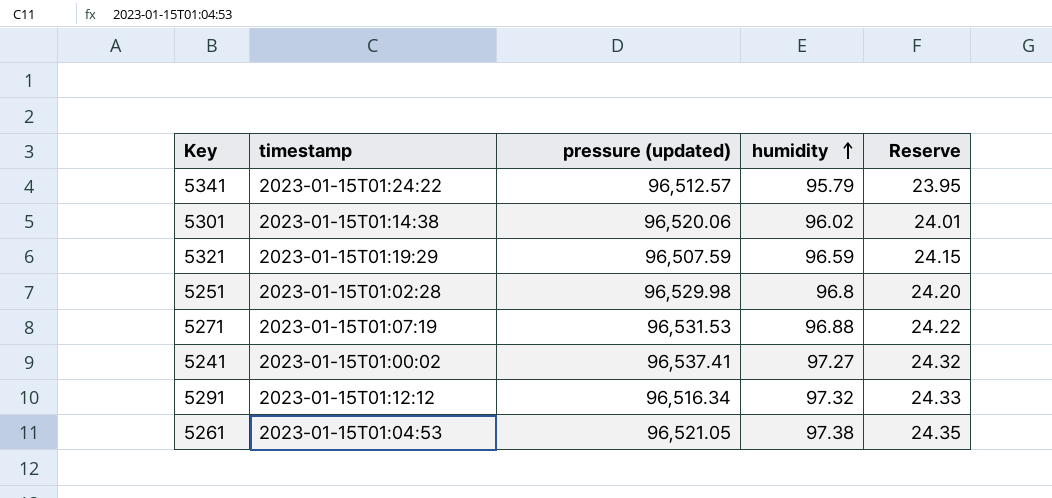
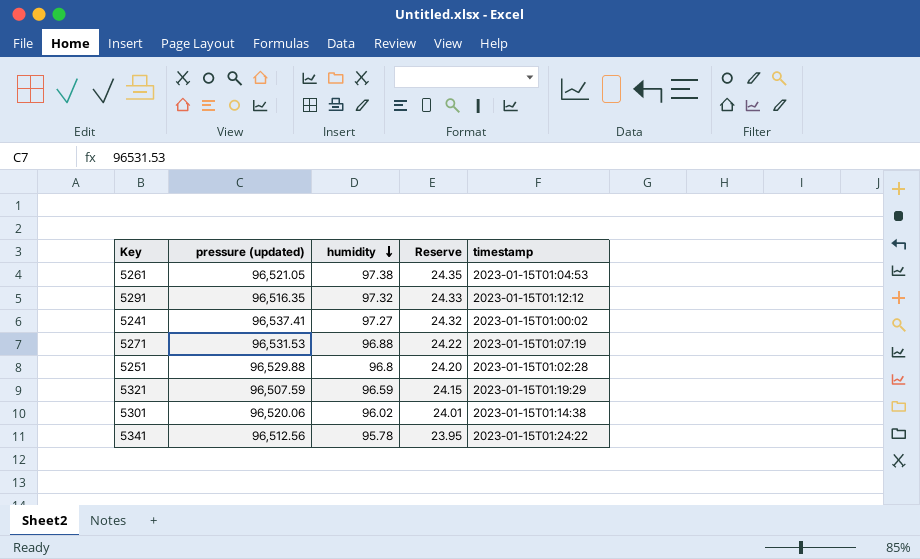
row order: humidity ascending -> humidity descending
column timestamp | position: 2 -> 5
5291 | pressure (updated): 96,516.34 -> 96,516.35
5251 | pressure (updated): 96,529.98 -> 96,529.88
5341 | pressure (updated): 96,512.57 -> 96,512.56
5341 | humidity: 95.79 -> 95.78

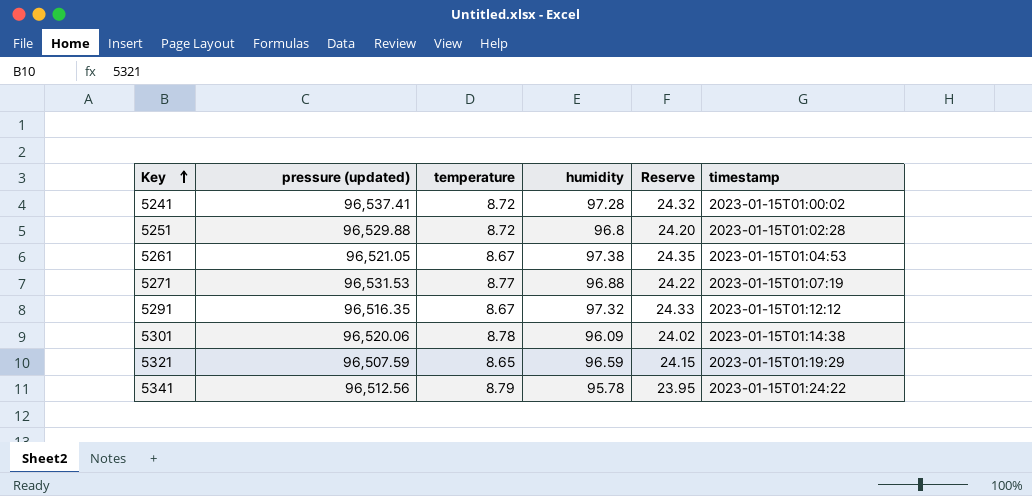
row order: humidity descending -> Key ascending
column temperature | position: none -> 3
5241 | humidity: 97.27 -> 97.28
5301 | humidity: 96.02 -> 96.09
5301 | Reserve: 24.01 -> 24.02

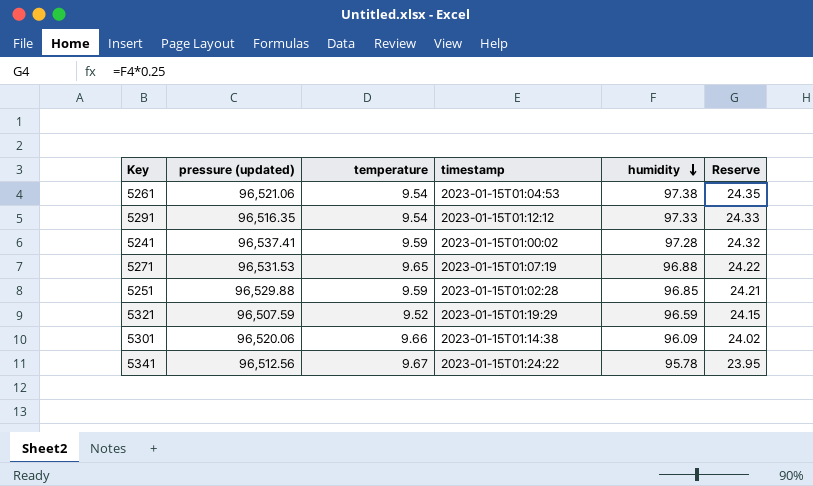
row order: Key ascending -> humidity descending
column timestamp | position: 6 -> 4
5261 | pressure (updated): 96,521.05 -> 96,521.06
5261 | temperature: 8.67 -> 9.54
5291 | temperature: 8.67 -> 9.54
5291 | humidity: 97.32 -> 97.33
5241 | temperature: 8.72 -> 9.59
5271 | temperature: 8.77 -> 9.65
5251 | temperature: 8.72 -> 9.59
5251 | humidity: 96.8 -> 96.85
5251 | Reserve: 24.20 -> 24.21
5321 | temperature: 8.65 -> 9.52
5301 | temperature: 8.78 -> 9.66
5341 | temperature: 8.79 -> 9.67

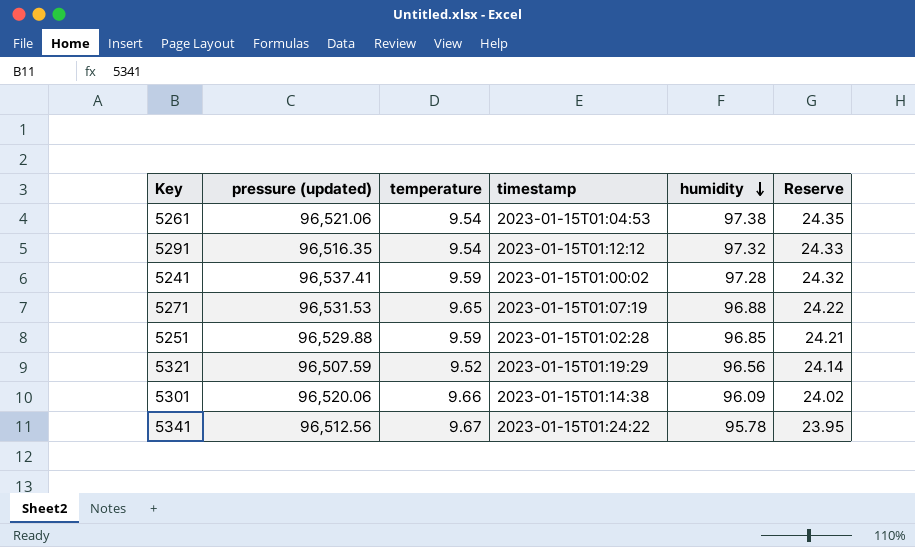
5291 | humidity: 97.33 -> 97.32
5321 | humidity: 96.59 -> 96.56
5321 | Reserve: 24.15 -> 24.14

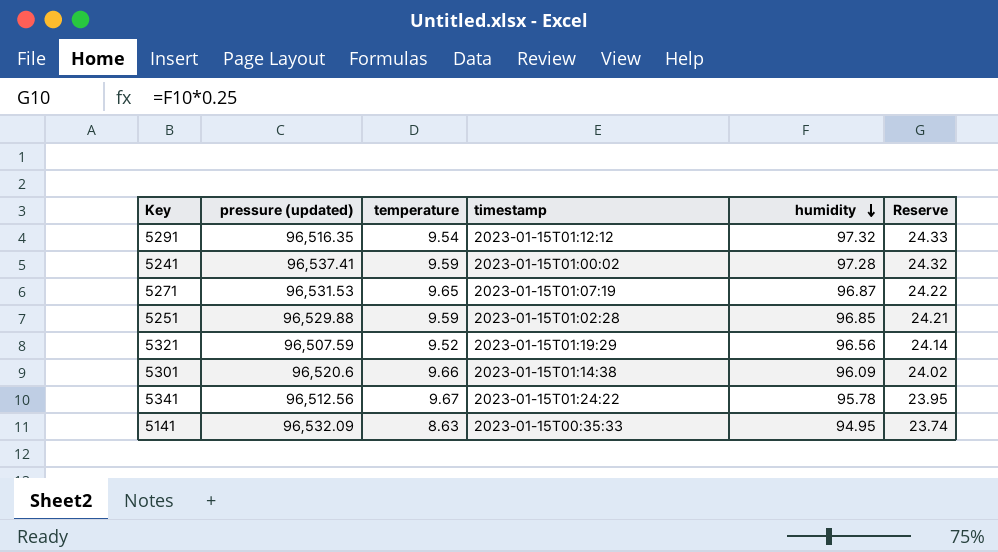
row 5261: 96,521.06 | 9.54 | 2023-01-15T01:04:53 | 97.38 | 24.35 -> none
5271 | humidity: 96.88 -> 96.87
5301 | pressure (updated): 96,520.06 -> 96,520.6
row 5141: none -> 96,532.09 | 8.63 | 2023-01-15T00:35:33 | 94.95 | 23.74

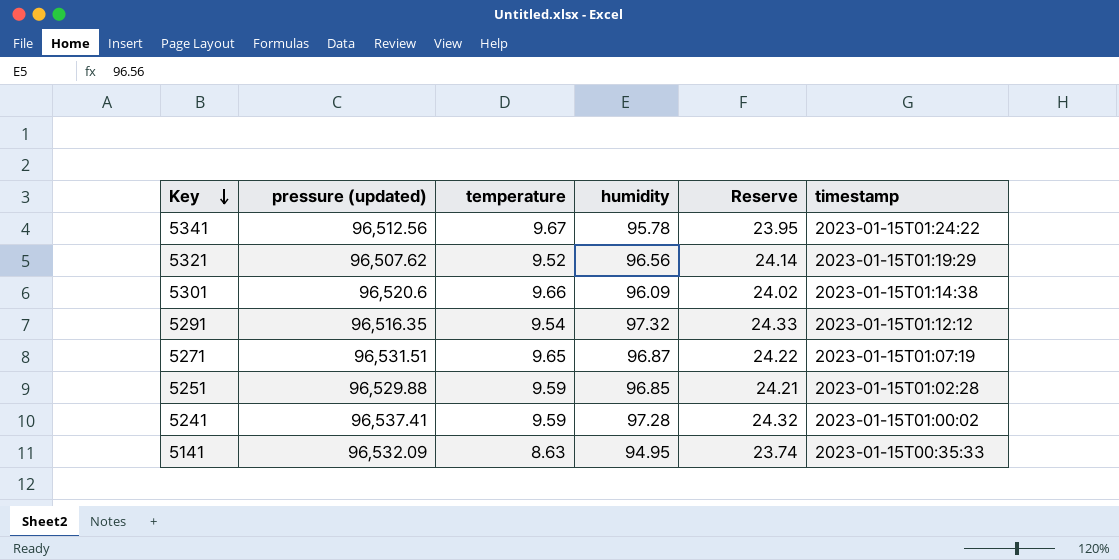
row order: humidity descending -> Key descending
column timestamp | position: 4 -> 6
5321 | pressure (updated): 96,507.59 -> 96,507.62
5271 | pressure (updated): 96,531.53 -> 96,531.51

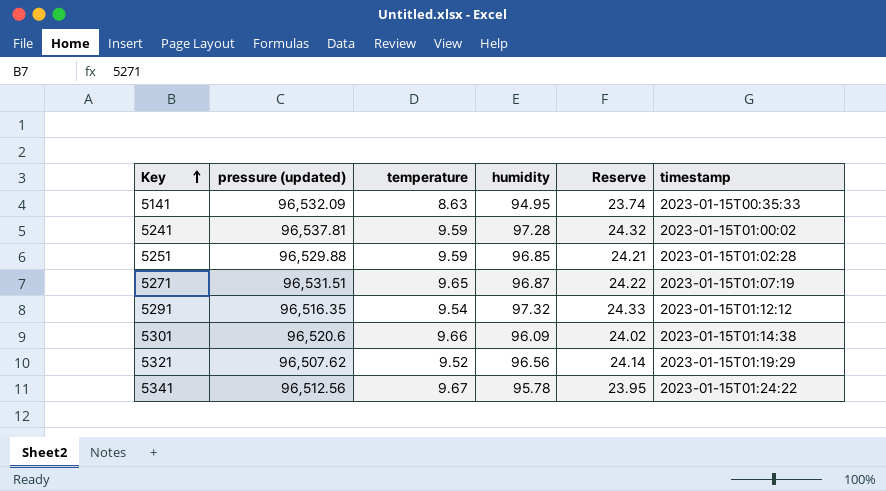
row order: Key descending -> Key ascending
5241 | pressure (updated): 96,537.41 -> 96,537.81

